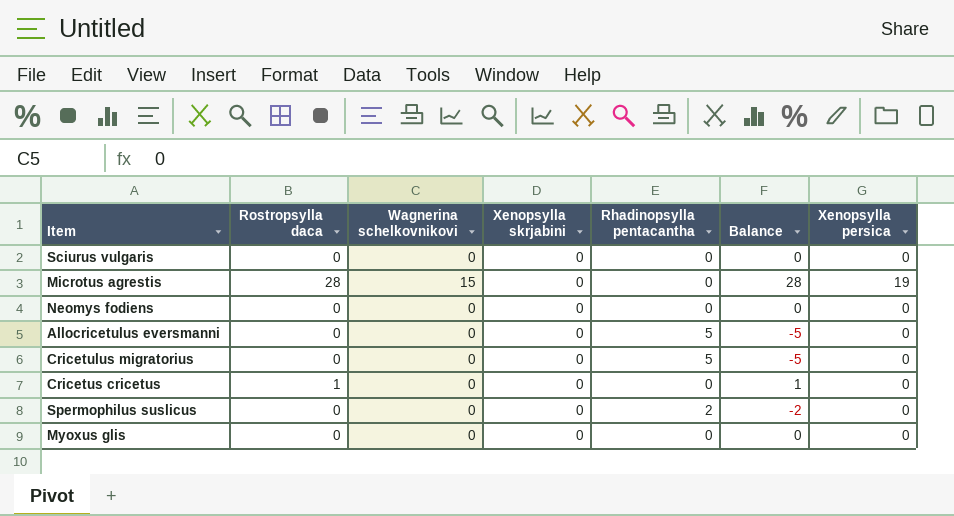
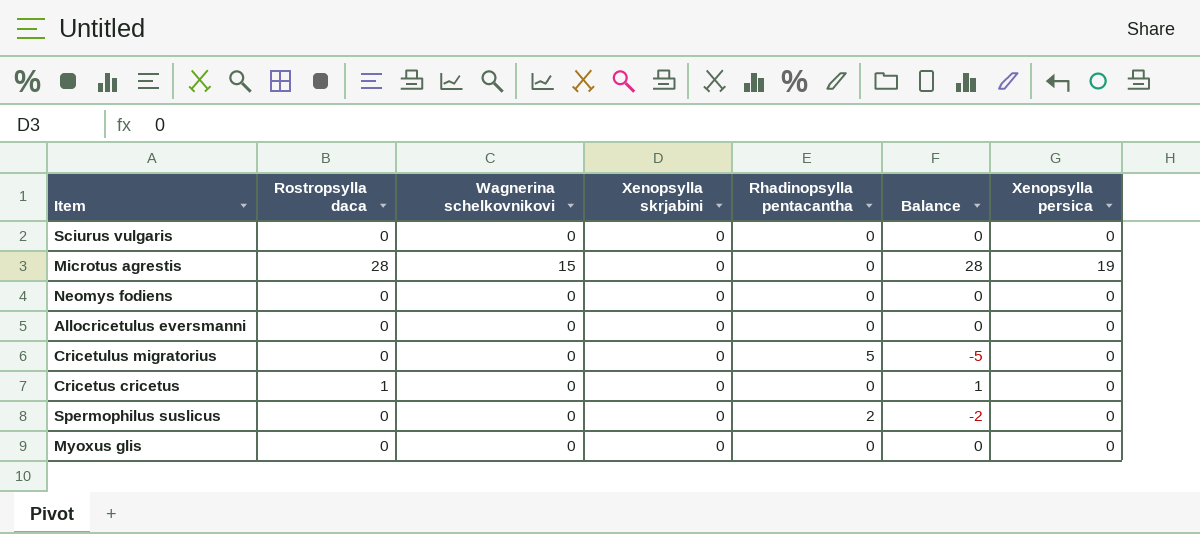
Allocricetulus eversmanni | Rhadinopsylla pentacantha: 5 -> 0
Allocricetulus eversmanni | Balance: -5 -> 0

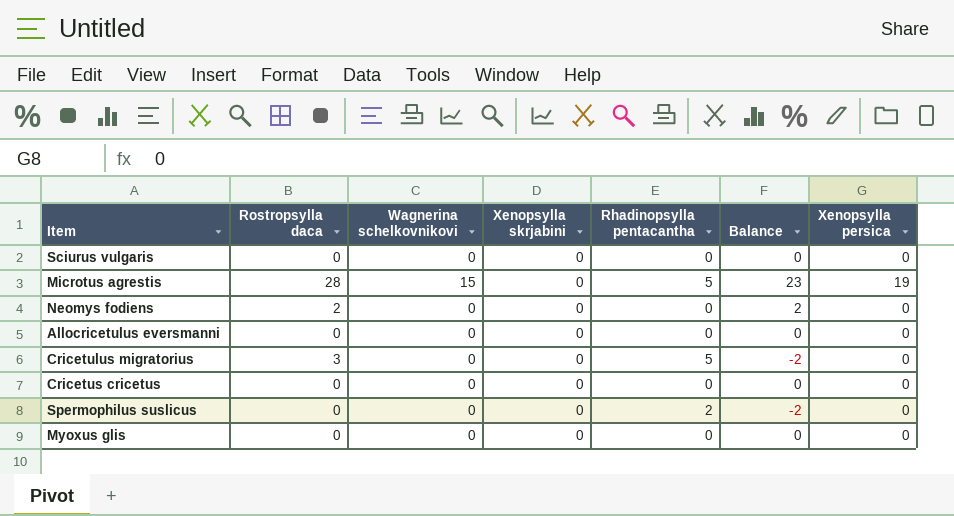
Microtus agrestis | Rhadinopsylla pentacantha: 0 -> 5
Microtus agrestis | Balance: 28 -> 23
Neomys fodiens | Rostropsylla daca: 0 -> 2
Neomys fodiens | Balance: 0 -> 2
Cricetulus migratorius | Rostropsylla daca: 0 -> 3
Cricetulus migratorius | Balance: -5 -> -2
Cricetus cricetus | Rostropsylla daca: 1 -> 0
Cricetus cricetus | Balance: 1 -> 0

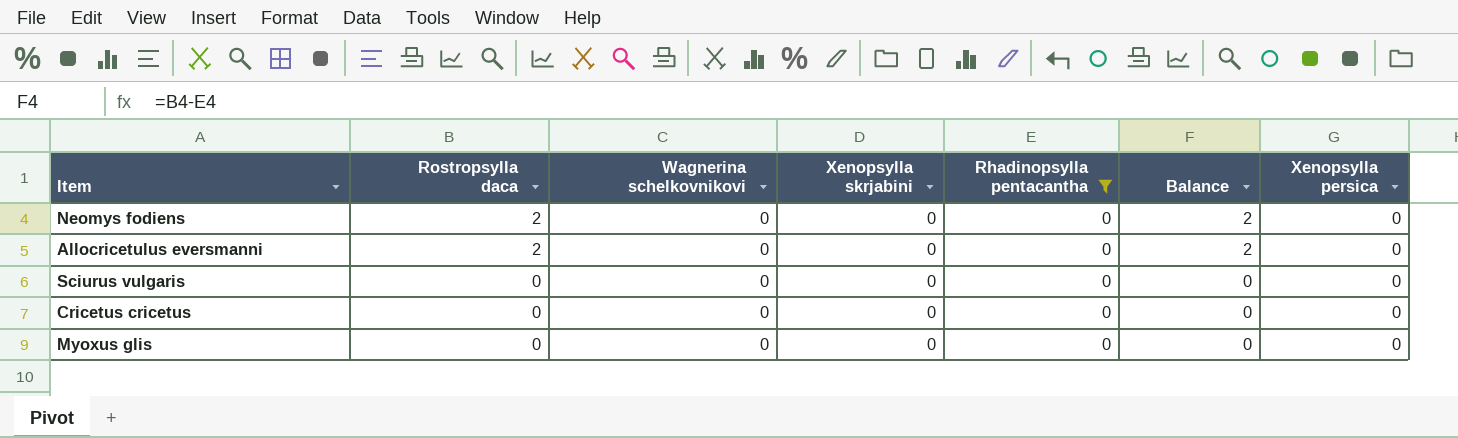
filter: none -> Rhadinopsylla pentacantha = 0
row order: none -> Rostropsylla daca descending
Allocricetulus eversmanni | Rostropsylla daca: 0 -> 2
Allocricetulus eversmanni | Balance: 0 -> 2

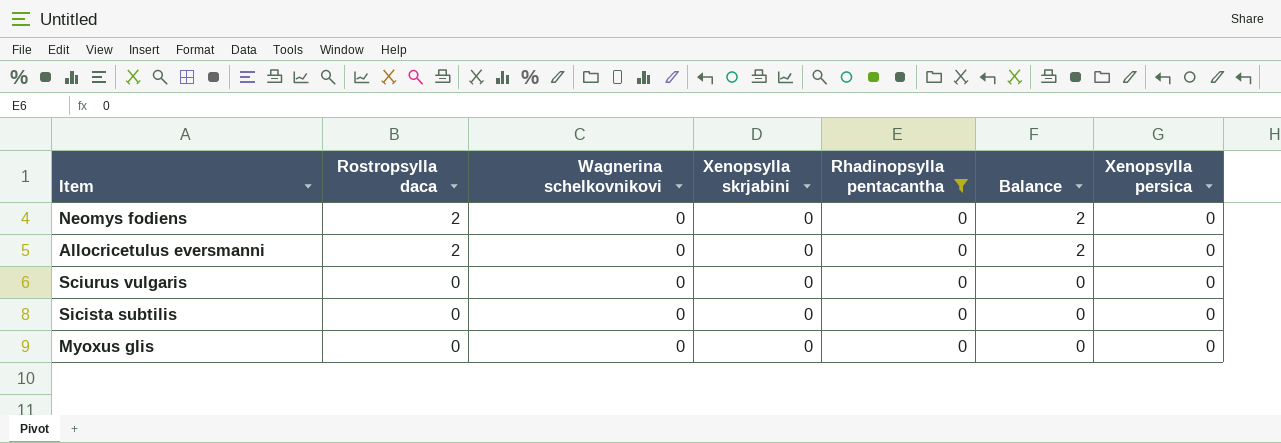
row Cricetus cricetus: 0 | 0 | 0 | 0 | 0 | 0 -> none
row Sicista subtilis: none -> 0 | 0 | 0 | 0 | 0 | 0

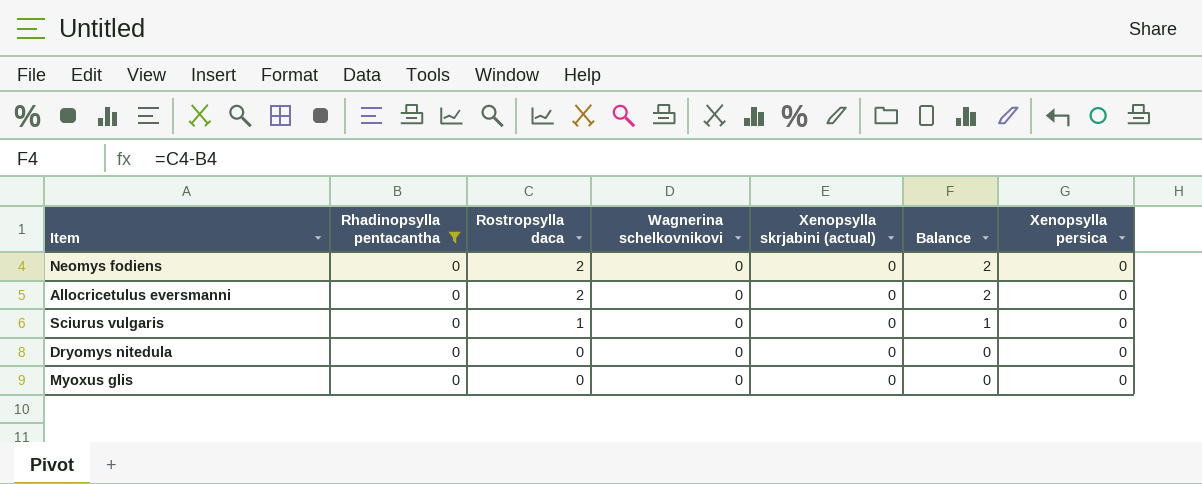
column Rhadinopsylla pentacantha | position: 5 -> 2
column name: Xenopsylla skrjabini -> Xenopsylla skrjabini (actual)
row Sicista subtilis: 0 | 0 | 0 | 0 | 0 | 0 -> none
Sciurus vulgaris | Rostropsylla daca: 0 -> 1
Sciurus vulgaris | Balance: 0 -> 1
row Dryomys nitedula: none -> 0 | 0 | 0 | 0 | 0 | 0

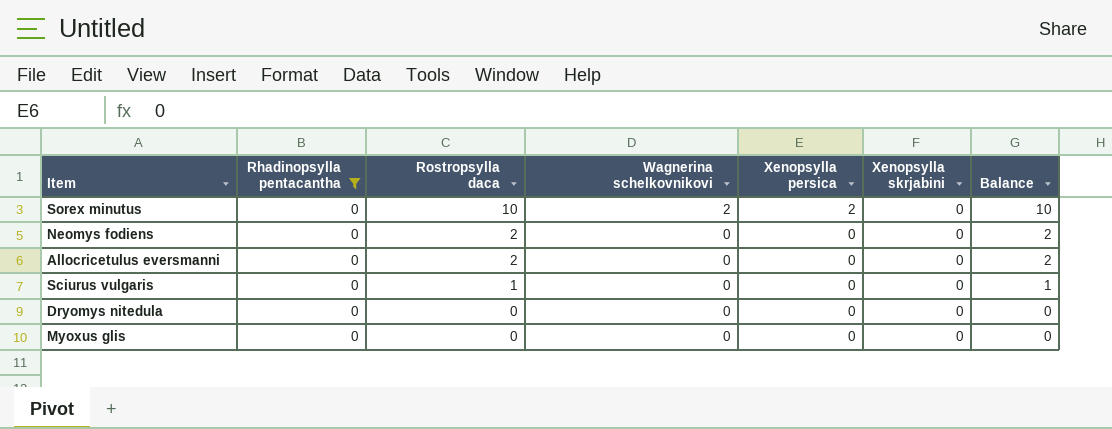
column Xenopsylla persica | position: 7 -> 5
column name: Xenopsylla skrjabini (actual) -> Xenopsylla skrjabini
row Sorex minutus: none -> 0 | 10 | 2 | 2 | 0 | 10

